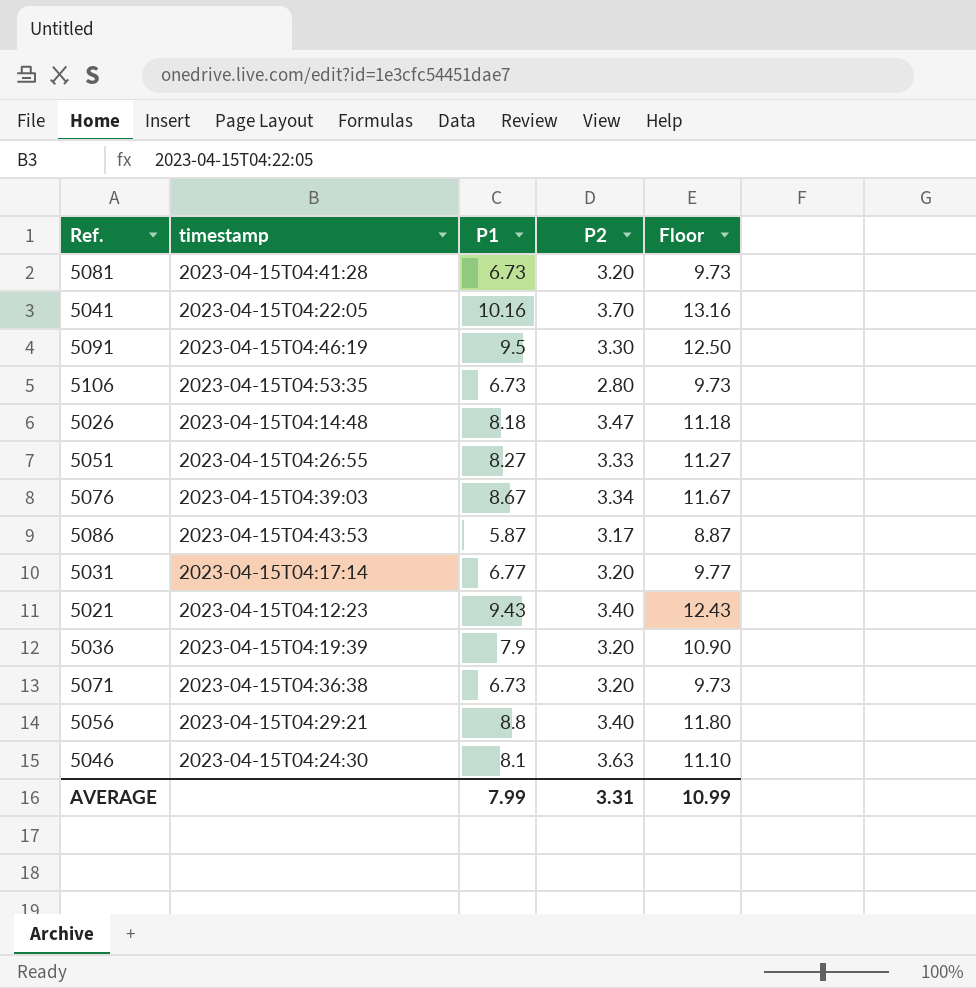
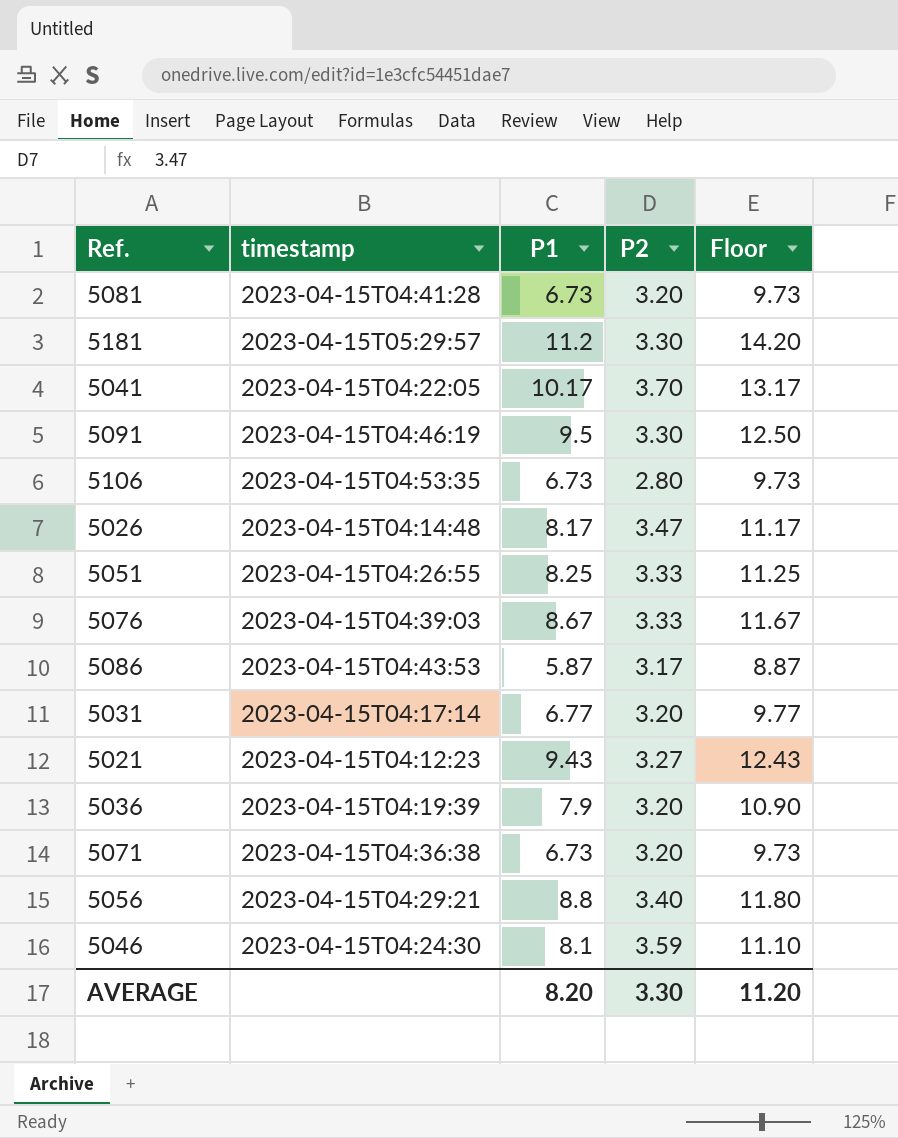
row 5181: none -> 2023-04-15T05:29:57 | 11.2 | 3.30 | 14.20
5041 | P1: 10.16 -> 10.17
5041 | Floor: 13.16 -> 13.17
5026 | P1: 8.18 -> 8.17
5026 | Floor: 11.18 -> 11.17
5051 | P1: 8.27 -> 8.25
5051 | Floor: 11.27 -> 11.25
5076 | P2: 3.34 -> 3.33
5021 | P2: 3.40 -> 3.27
5046 | P2: 3.63 -> 3.59
AVERAGE | P1: 7.99 -> 8.20
AVERAGE | P2: 3.31 -> 3.30
AVERAGE | Floor: 10.99 -> 11.20

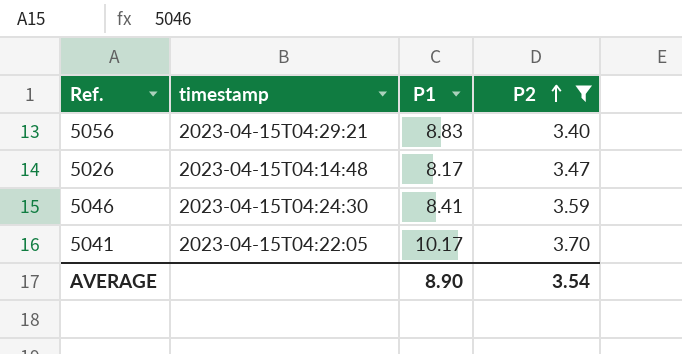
filter: none -> P2 >= 3.40
row order: none -> P2 ascending
column Floor | formula: [P1] + 3 -> none
5056 | P1: 8.8 -> 8.83
5046 | P1: 8.1 -> 8.41
AVERAGE | P1: 8.20 -> 8.90
AVERAGE | P2: 3.30 -> 3.54

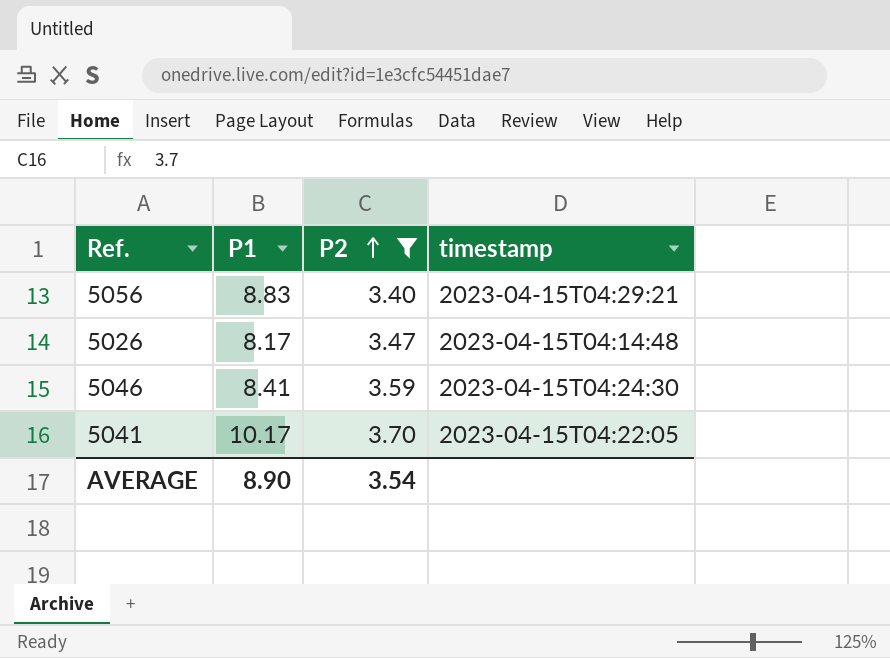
column timestamp | position: 2 -> 4

